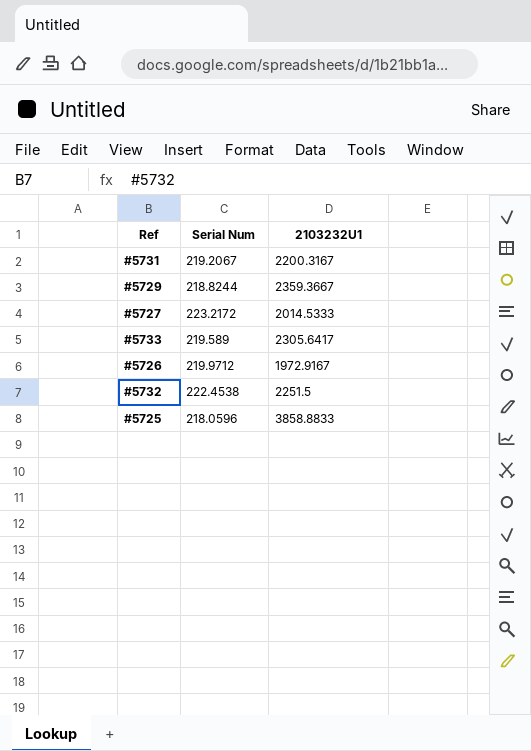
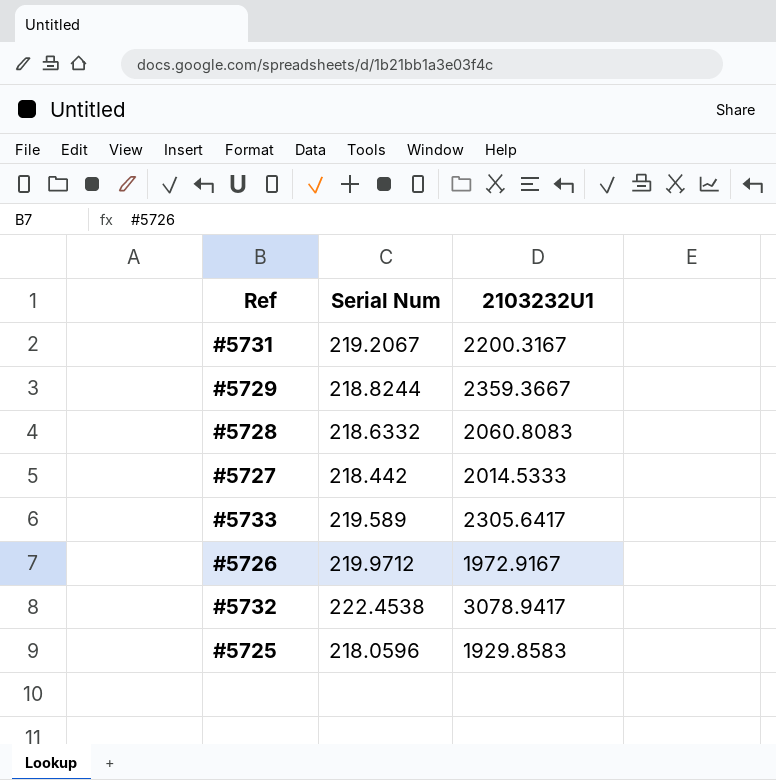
row #5728: none -> 218.6332 | 2060.8083
#5727 | Serial Num: 223.2172 -> 218.442
#5732 | 2103232U1: 2251.5 -> 3078.9417
#5725 | 2103232U1: 3858.8833 -> 1929.8583

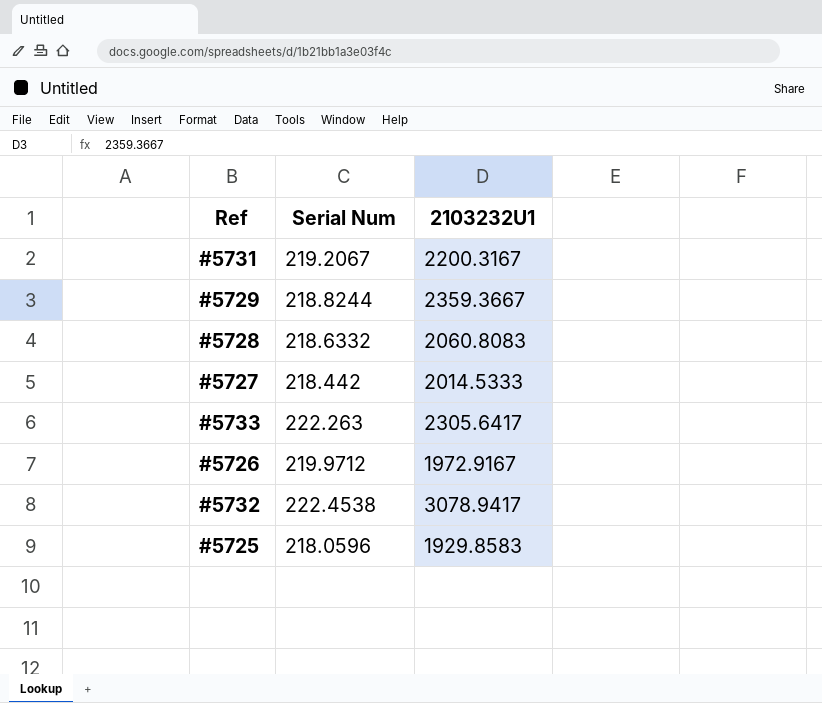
#5733 | Serial Num: 219.589 -> 222.263

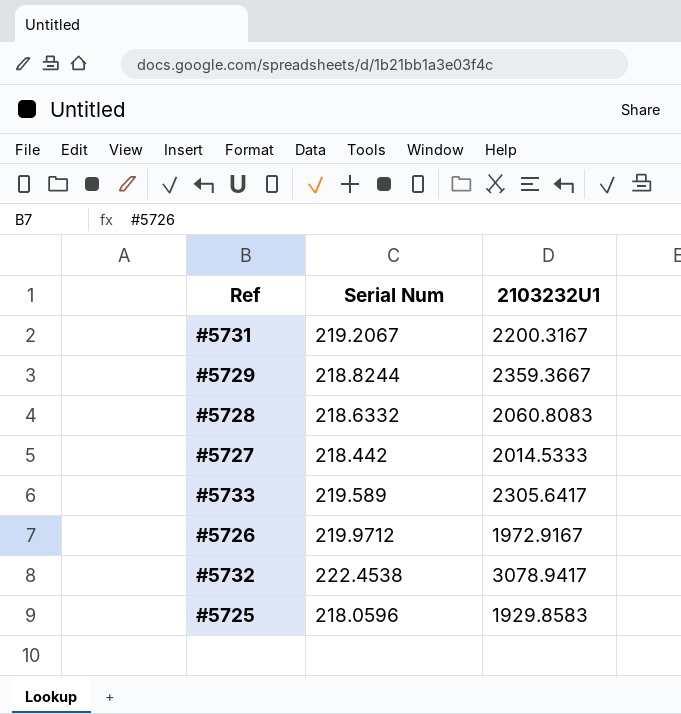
#5733 | Serial Num: 222.263 -> 219.589

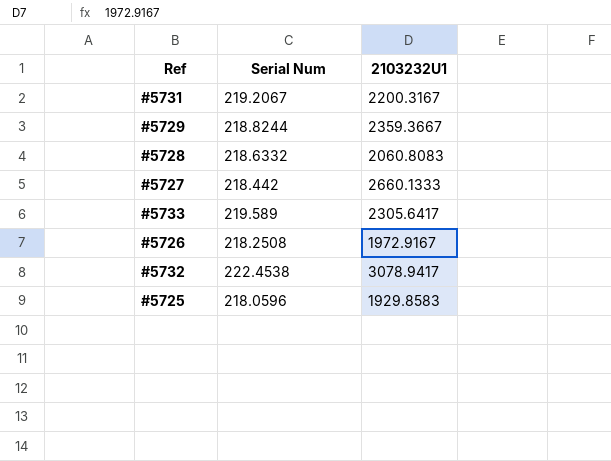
#5727 | 2103232U1: 2014.5333 -> 2660.1333
#5726 | Serial Num: 219.9712 -> 218.2508

